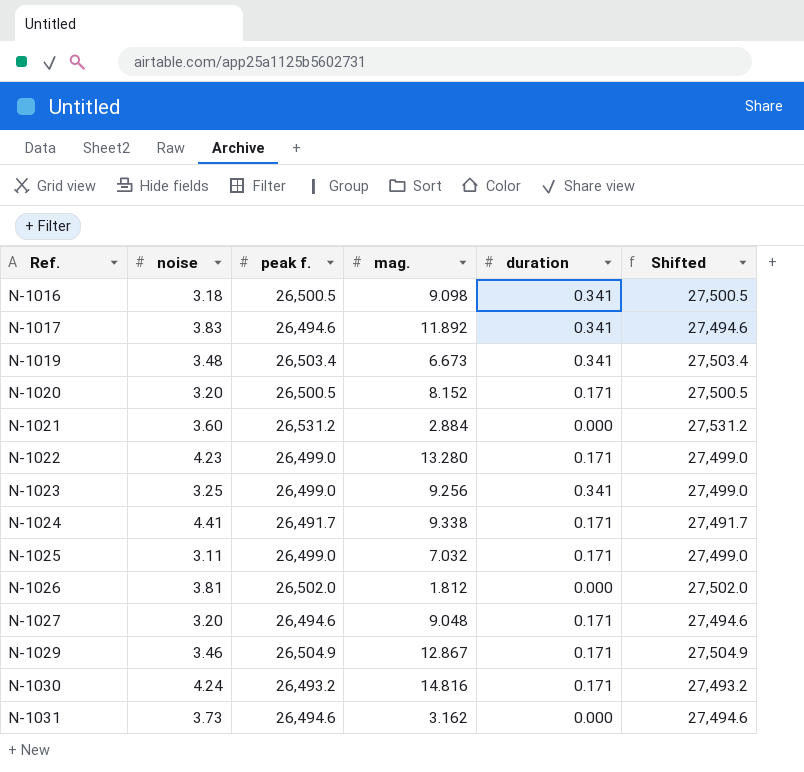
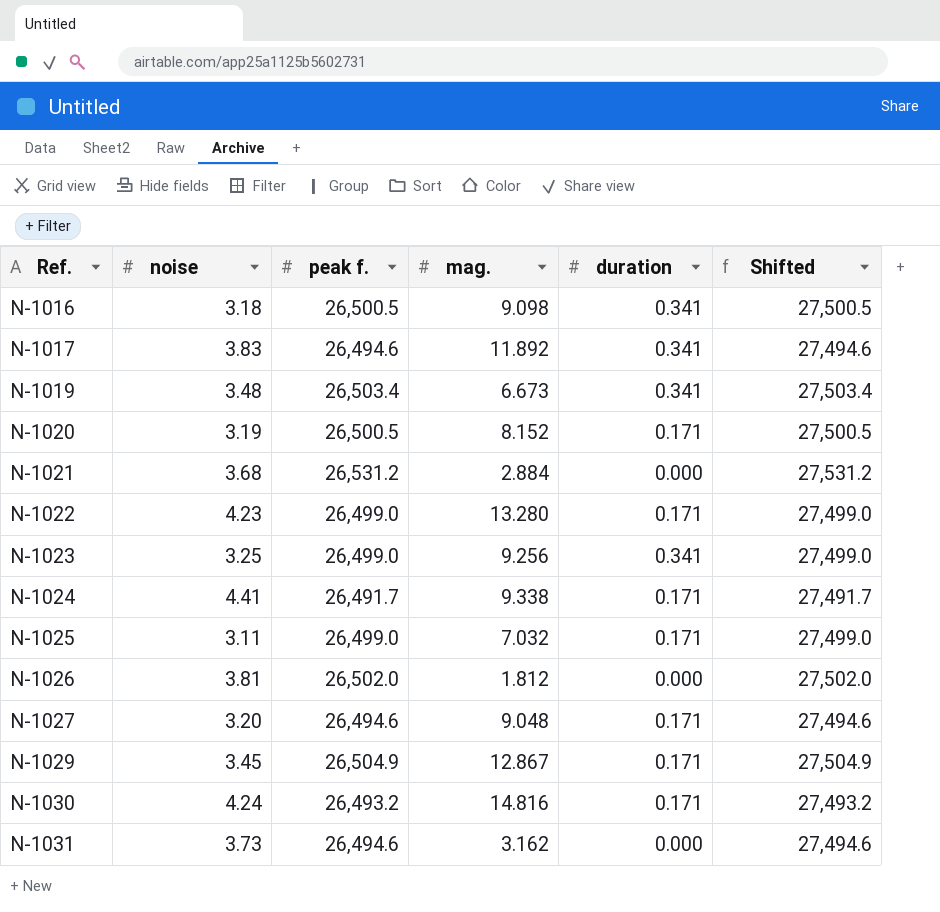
N-1020 | noise: 3.20 -> 3.19
N-1021 | noise: 3.60 -> 3.68
N-1029 | noise: 3.46 -> 3.45

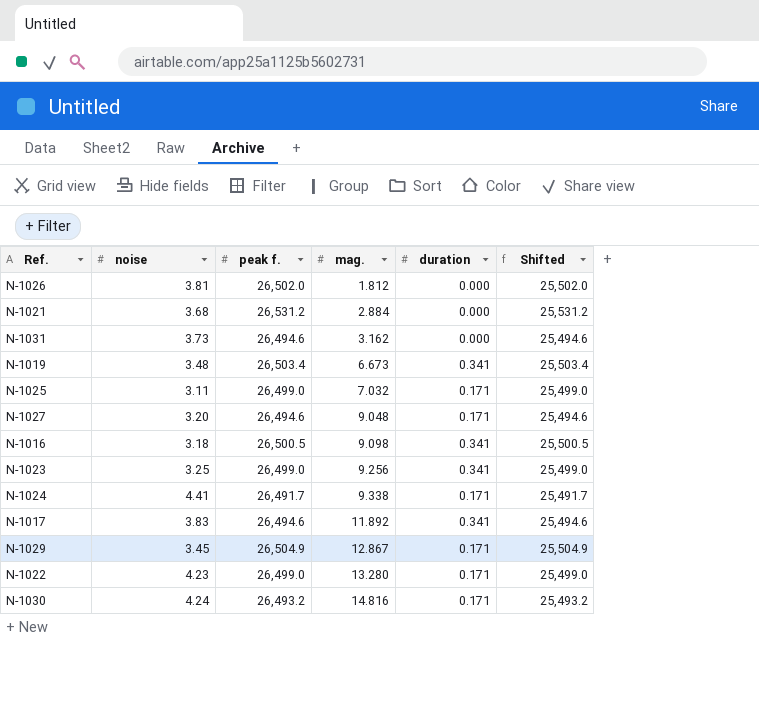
row order: Ref. ascending -> mag. ascending
column Shifted | formula: [peak f.] + 1000 -> [peak f.] - 1000
row N-1020: 3.19 | 26,500.5 | 8.152 | 0.171 | 27,500.5 -> none

